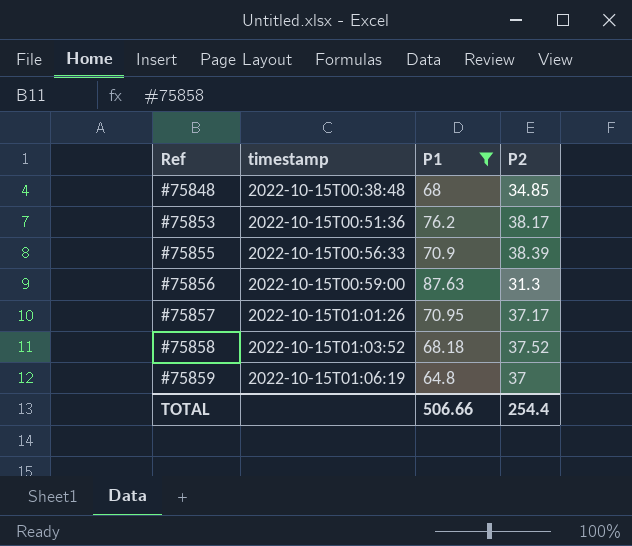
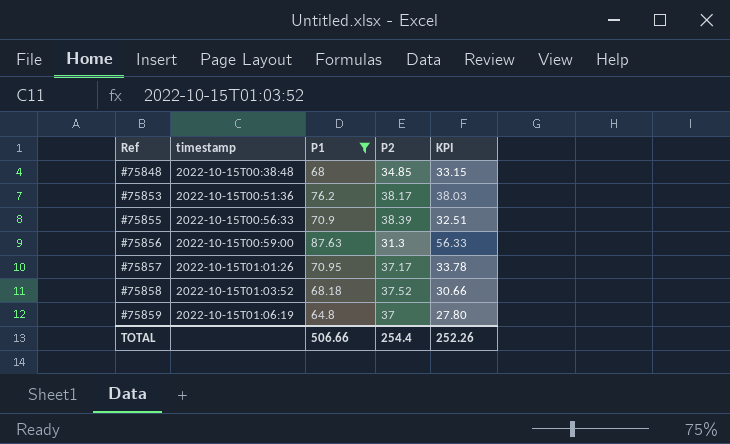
column KPI | formula: none -> [P1] - [P2]

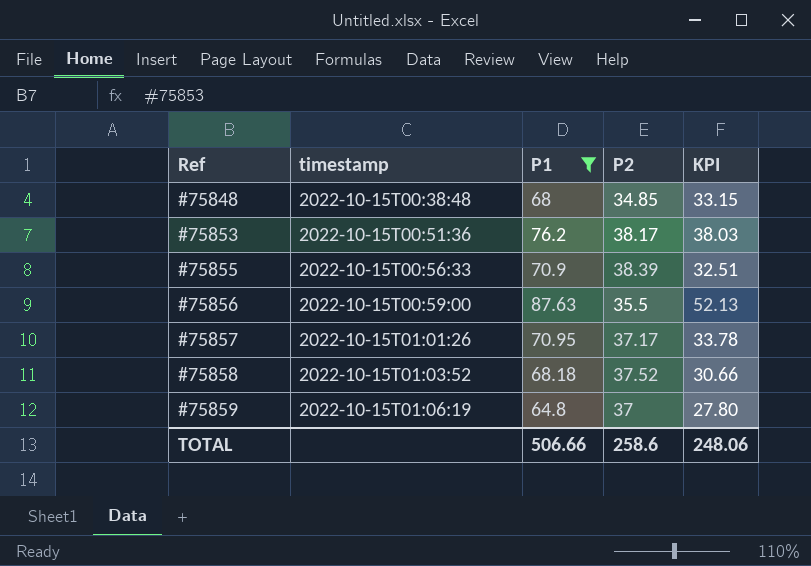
#75856 | P2: 31.3 -> 35.5
#75856 | KPI: 56.33 -> 52.13
TOTAL | P2: 254.4 -> 258.6
TOTAL | KPI: 252.26 -> 248.06

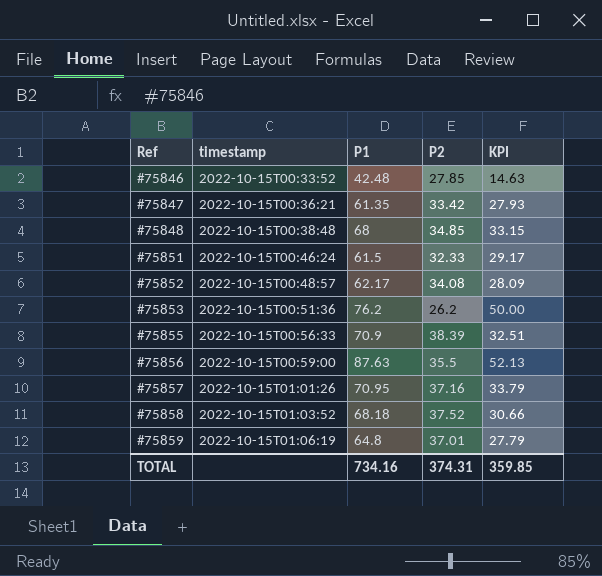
filter: P1 >= 64.8 -> none
#75853 | P2: 38.17 -> 26.2
#75853 | KPI: 38.03 -> 50.00
#75857 | P2: 37.17 -> 37.16
#75857 | KPI: 33.78 -> 33.79
#75859 | P2: 37 -> 37.01
#75859 | KPI: 27.80 -> 27.79
TOTAL | P1: 506.66 -> 734.16
TOTAL | P2: 258.6 -> 374.31
TOTAL | KPI: 248.06 -> 359.85

